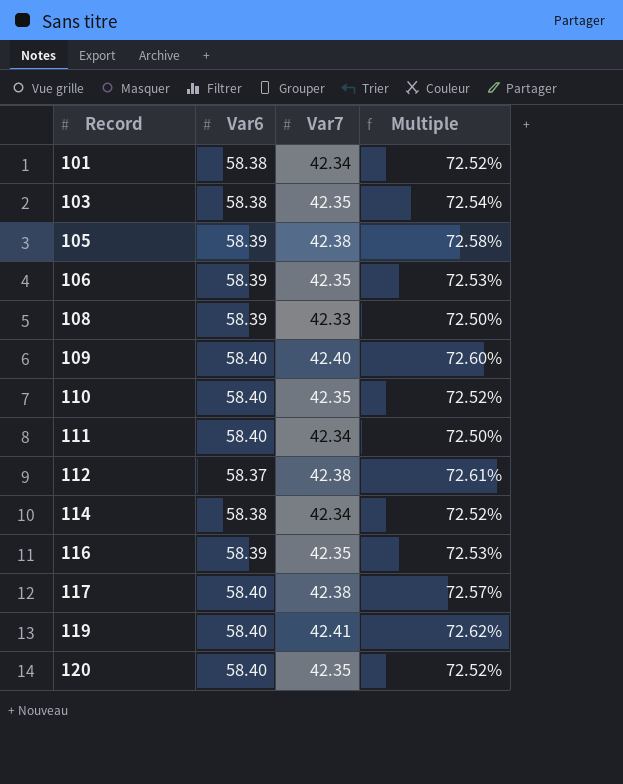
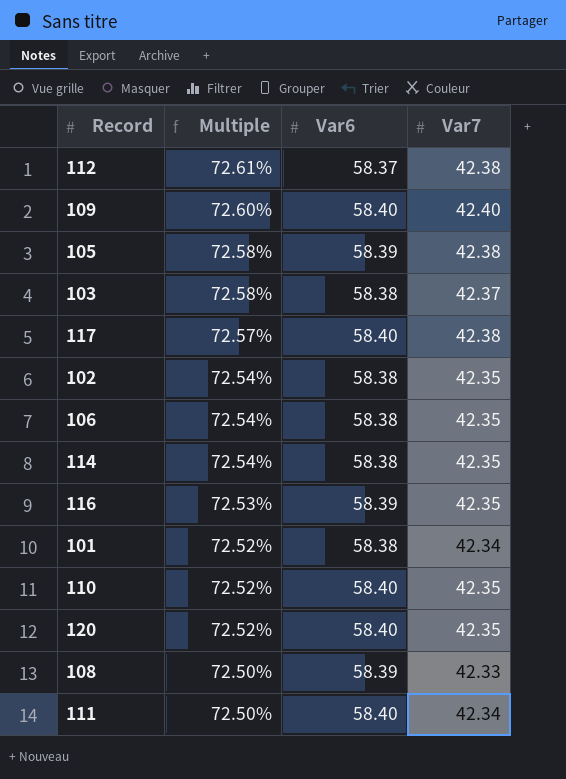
row order: Record ascending -> Multiple descending
column Multiple | position: 4 -> 2
row 119: 58.40 | 42.41 | 72.62% -> none
103 | Multiple: 72.54% -> 72.58%
103 | Var7: 42.35 -> 42.37
row 102: none -> 72.54% | 58.38 | 42.35
106 | Multiple: 72.53% -> 72.54%
106 | Var6: 58.39 -> 58.38
114 | Multiple: 72.52% -> 72.54%
114 | Var7: 42.34 -> 42.35

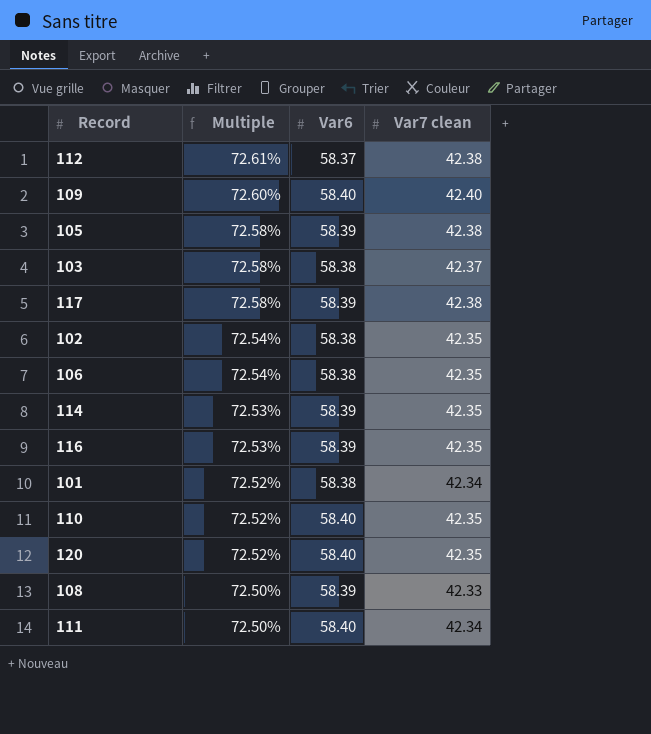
column name: Var7 -> Var7 clean
117 | Multiple: 72.57% -> 72.58%
117 | Var6: 58.40 -> 58.39
114 | Multiple: 72.54% -> 72.53%
114 | Var6: 58.38 -> 58.39

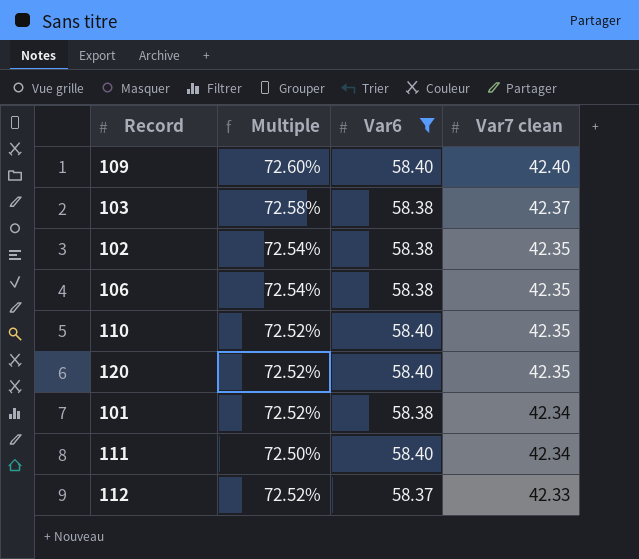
filter: none -> Var6 != 58.39
row order: Multiple descending -> Var7 clean descending
112 | Multiple: 72.61% -> 72.52%
112 | Var7 clean: 42.38 -> 42.33

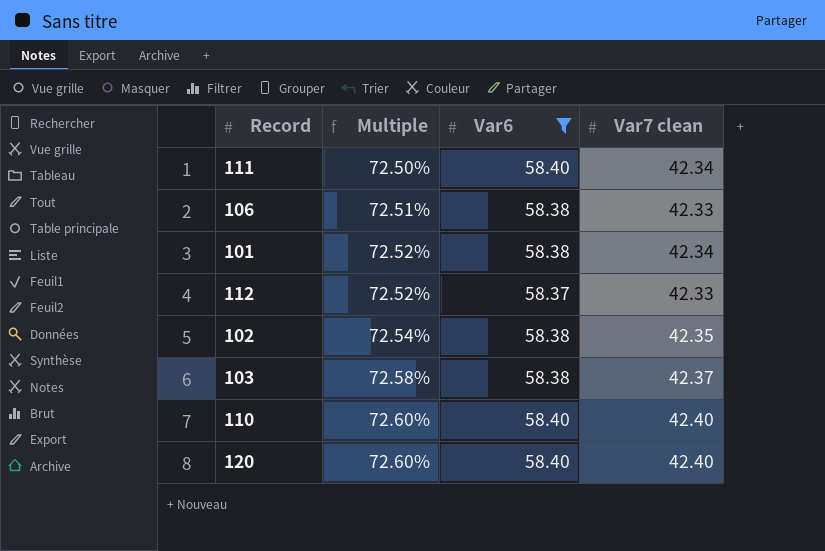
row order: Var7 clean descending -> Multiple ascending
row 109: 72.60% | 58.40 | 42.40 -> none
106 | Multiple: 72.54% -> 72.51%
106 | Var7 clean: 42.35 -> 42.33
110 | Multiple: 72.52% -> 72.60%
110 | Var7 clean: 42.35 -> 42.40
120 | Multiple: 72.52% -> 72.60%
120 | Var7 clean: 42.35 -> 42.40

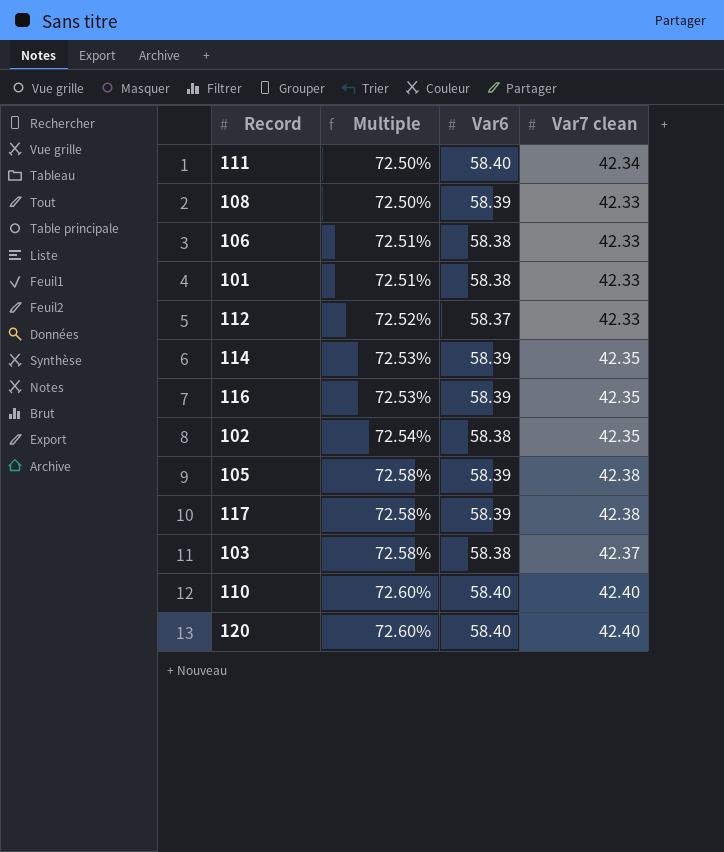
filter: Var6 != 58.39 -> none
101 | Multiple: 72.52% -> 72.51%
101 | Var7 clean: 42.34 -> 42.33

